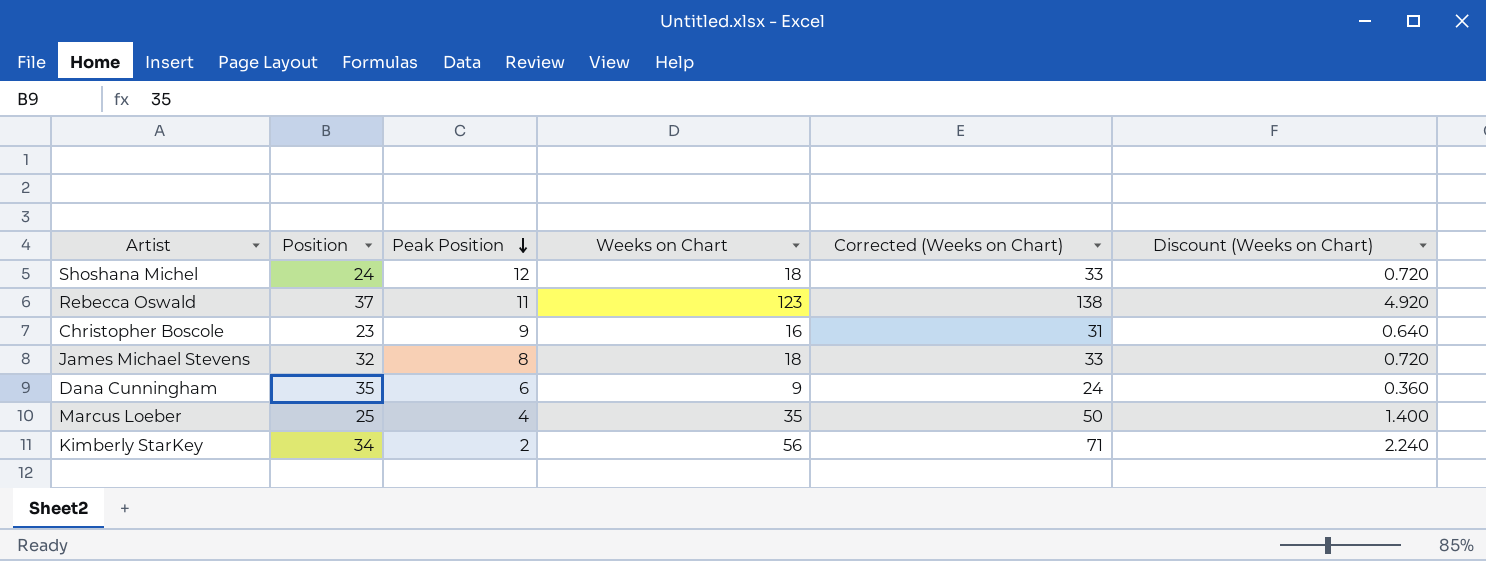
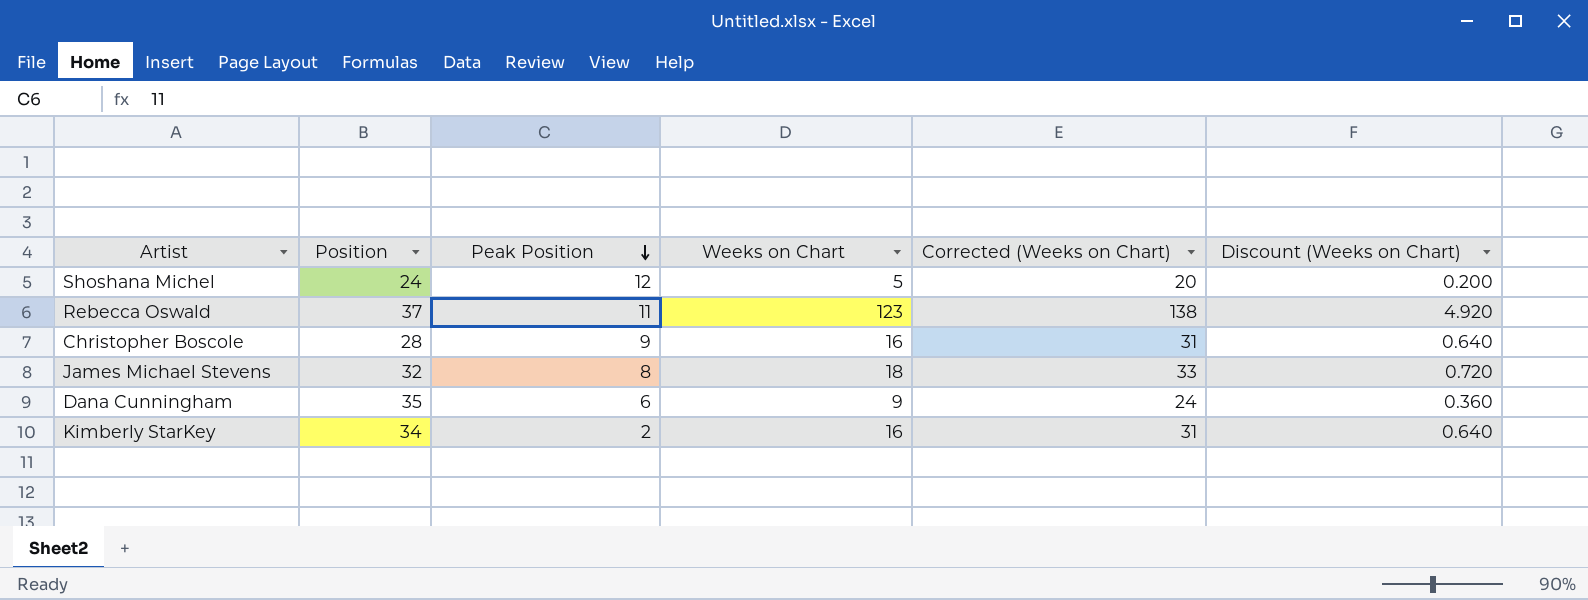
row Marcus Loeber: 25 | 4 | 35 | 50 | 1.400 -> none
Shoshana Michel | Weeks on Chart: 18 -> 5
Shoshana Michel | Corrected (Weeks on Chart): 33 -> 20
Shoshana Michel | Discount (Weeks on Chart): 0.720 -> 0.200
Christopher Boscole | Position: 23 -> 28
Kimberly StarKey | Weeks on Chart: 56 -> 16
Kimberly StarKey | Corrected (Weeks on Chart): 71 -> 31
Kimberly StarKey | Discount (Weeks on Chart): 2.240 -> 0.640

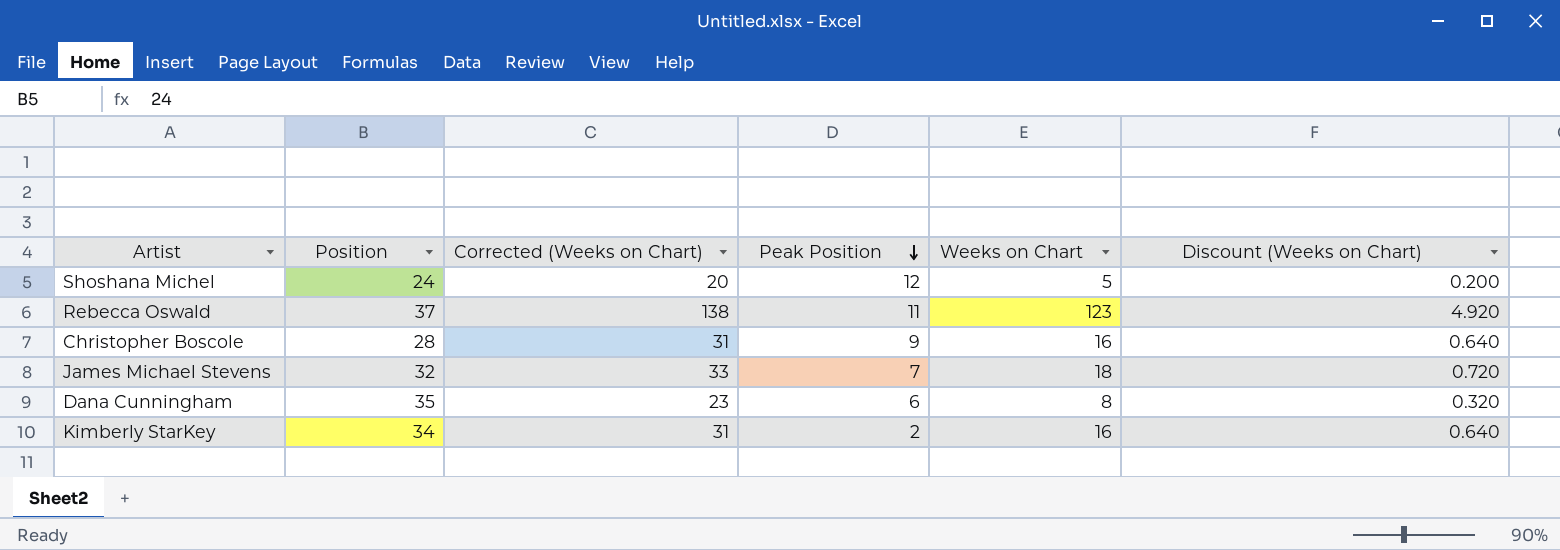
column Corrected (Weeks on Chart) | position: 5 -> 3
James Michael Stevens | Peak Position: 8 -> 7
Dana Cunningham | Corrected (Weeks on Chart): 24 -> 23
Dana Cunningham | Weeks on Chart: 9 -> 8
Dana Cunningham | Discount (Weeks on Chart): 0.360 -> 0.320

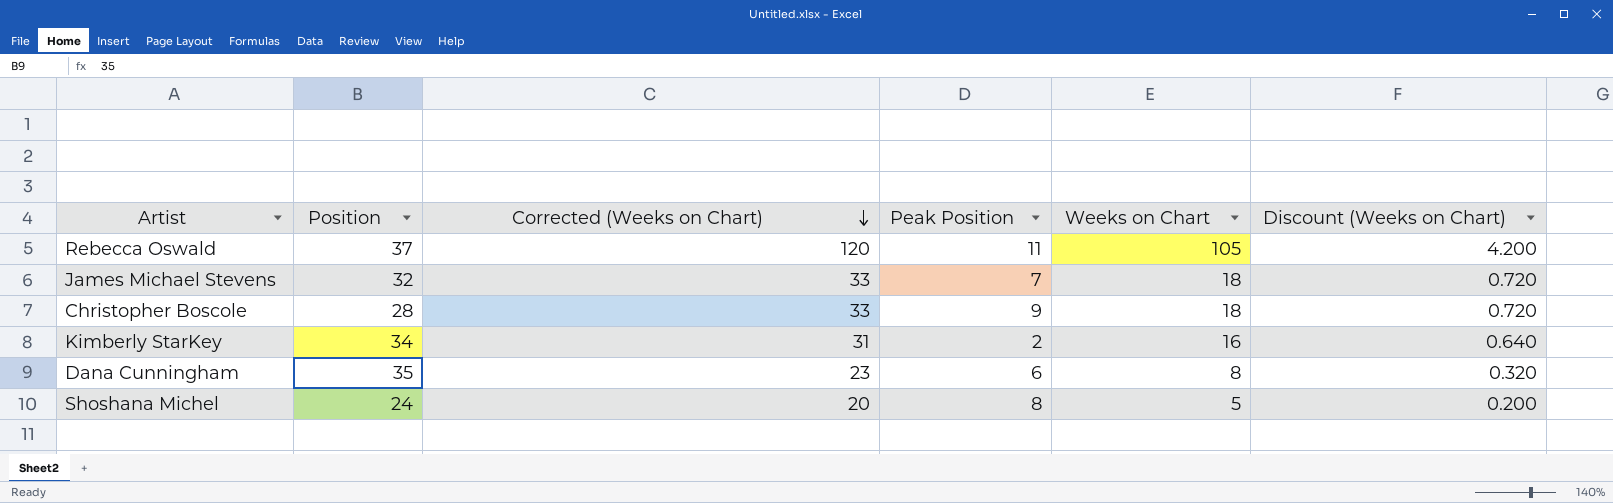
row order: Peak Position descending -> Corrected (Weeks on Chart) descending
Rebecca Oswald | Corrected (Weeks on Chart): 138 -> 120
Rebecca Oswald | Weeks on Chart: 123 -> 105
Rebecca Oswald | Discount (Weeks on Chart): 4.920 -> 4.200
Christopher Boscole | Corrected (Weeks on Chart): 31 -> 33
Christopher Boscole | Weeks on Chart: 16 -> 18
Christopher Boscole | Discount (Weeks on Chart): 0.640 -> 0.720
Shoshana Michel | Peak Position: 12 -> 8

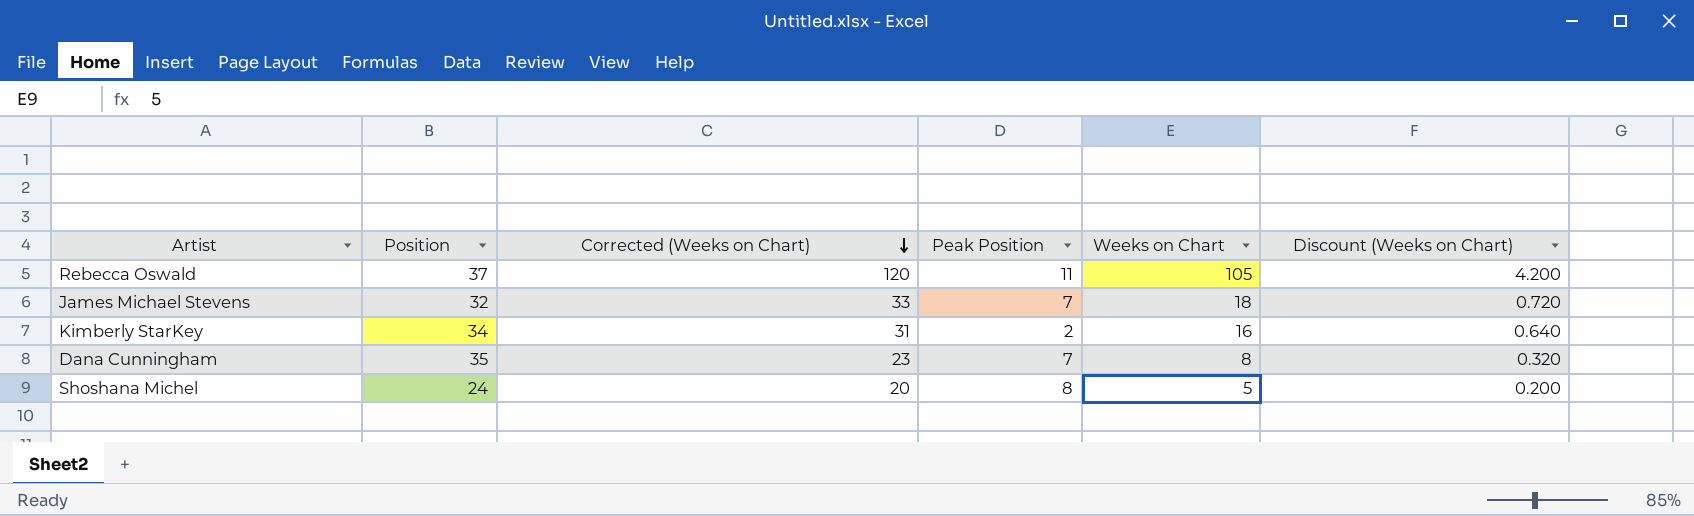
row Christopher Boscole: 28 | 33 | 9 | 18 | 0.720 -> none
Dana Cunningham | Peak Position: 6 -> 7

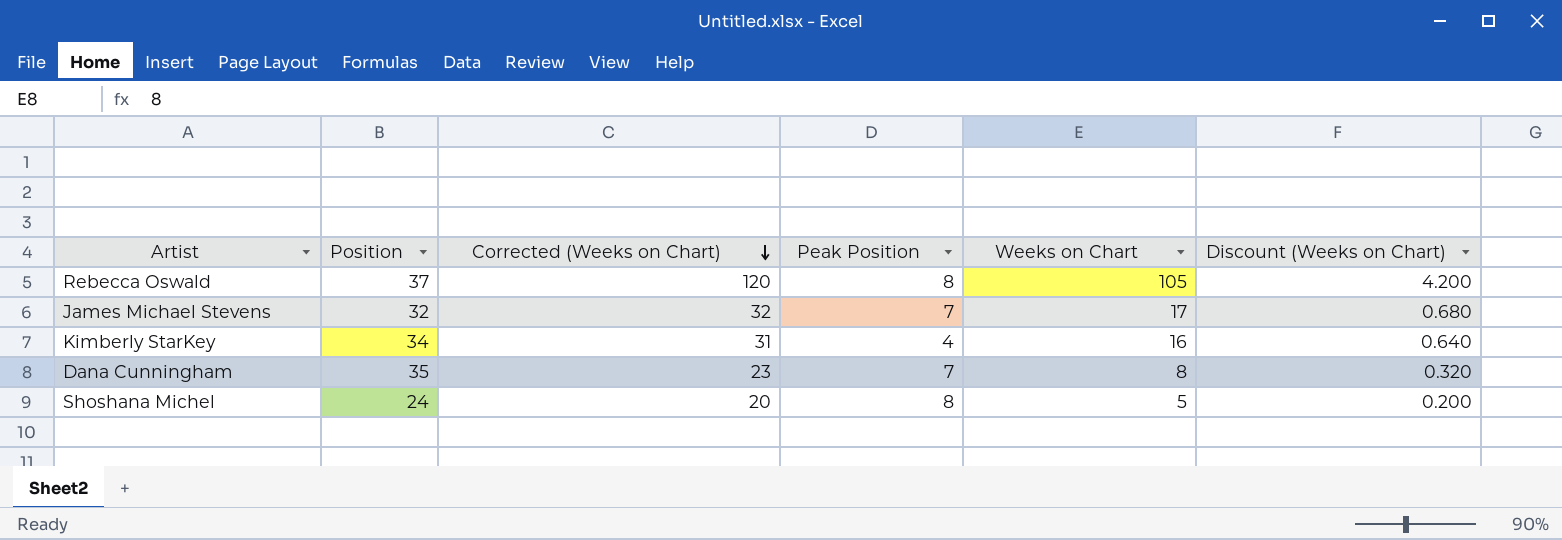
Rebecca Oswald | Peak Position: 11 -> 8
James Michael Stevens | Corrected (Weeks on Chart): 33 -> 32
James Michael Stevens | Weeks on Chart: 18 -> 17
James Michael Stevens | Discount (Weeks on Chart): 0.720 -> 0.680
Kimberly StarKey | Peak Position: 2 -> 4

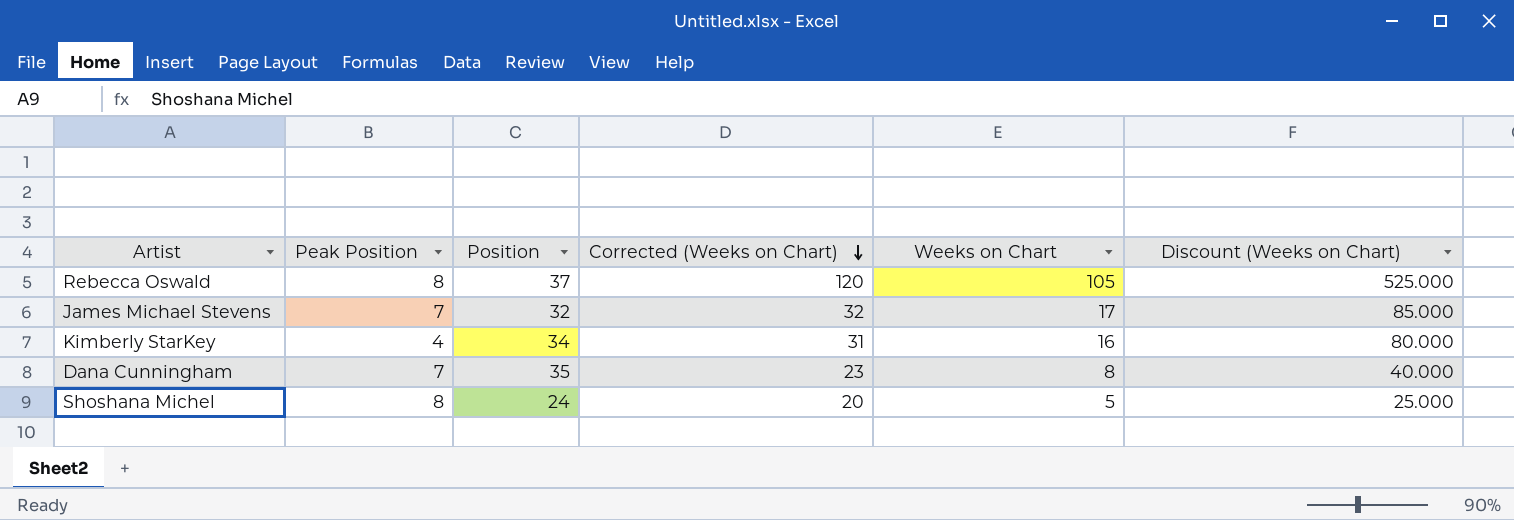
column Peak Position | position: 4 -> 2
column Discount (Weeks on Chart) | formula: [Weeks on Chart] * 0.04 -> [Weeks on Chart] * 5

